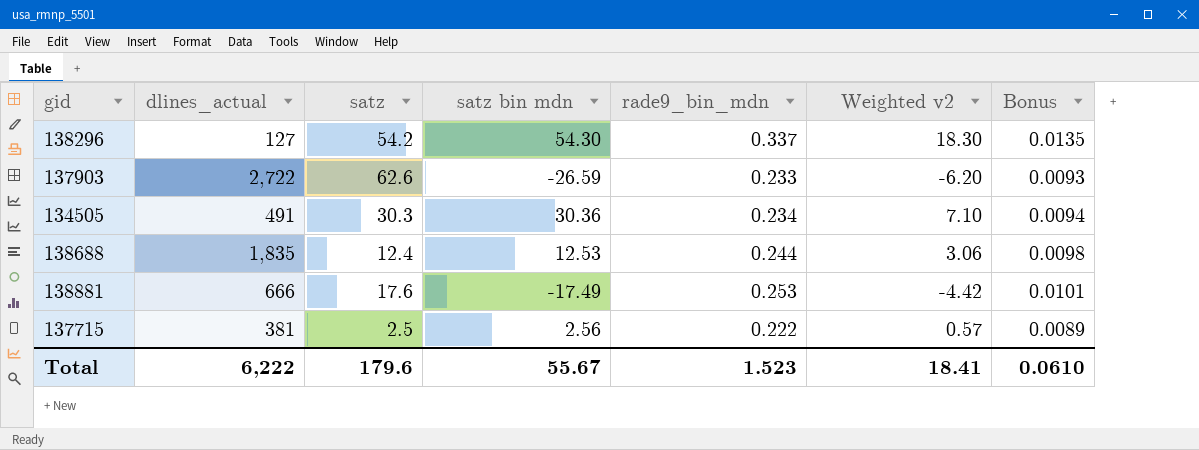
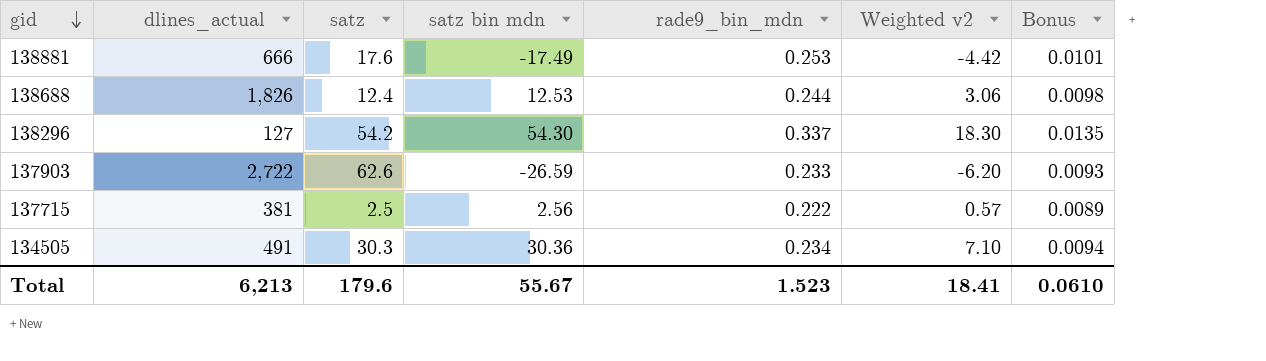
row order: none -> gid descending
138688 | dlines_actual: 1,835 -> 1,826
Total | dlines_actual: 6,222 -> 6,213

